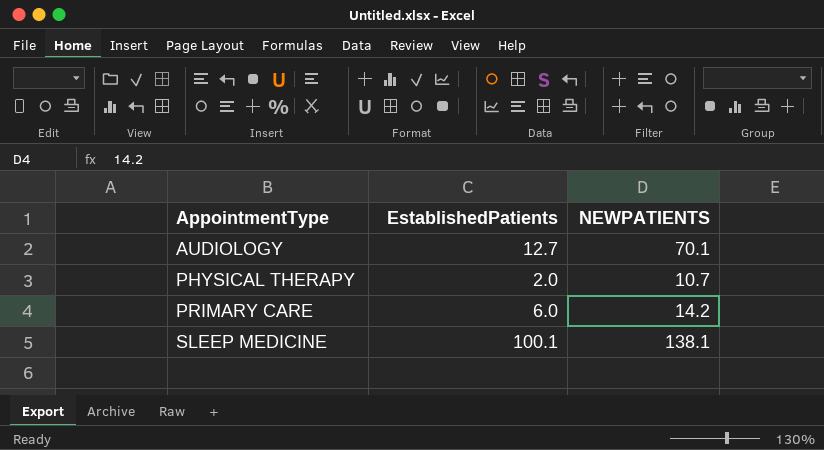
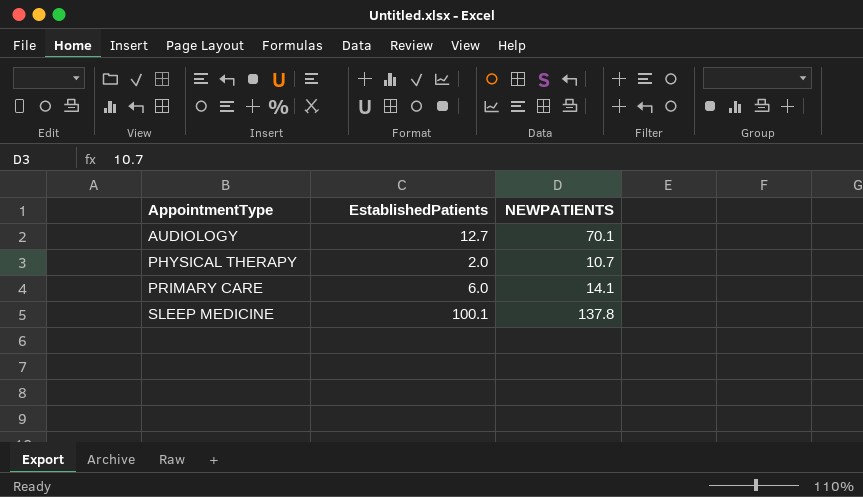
PRIMARY CARE | NEWPATIENTS: 14.2 -> 14.1
SLEEP MEDICINE | NEWPATIENTS: 138.1 -> 137.8

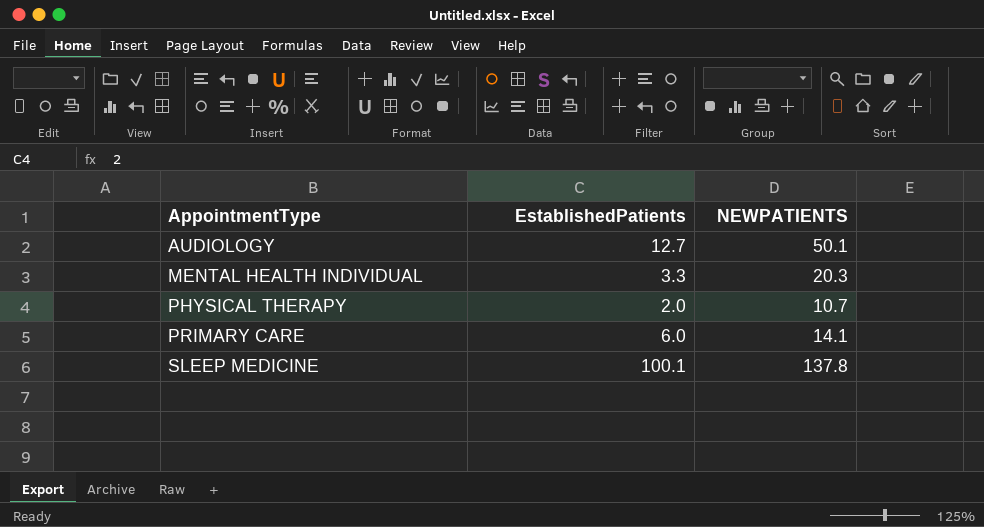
AUDIOLOGY | NEWPATIENTS: 70.1 -> 50.1
row MENTAL HEALTH INDIVIDUAL: none -> 3.3 | 20.3

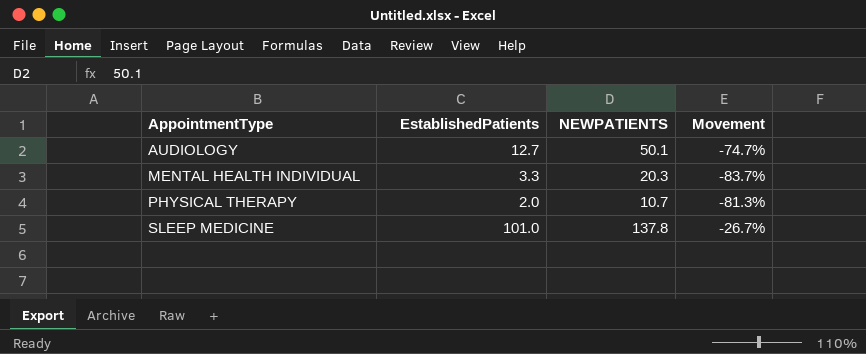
column Movement | formula: none -> ([EstablishedPatients] - [NEWPATIENTS]) / [NEWPATIENTS]
row PRIMARY CARE: 6.0 | 14.1 -> none
SLEEP MEDICINE | EstablishedPatients: 100.1 -> 101.0

